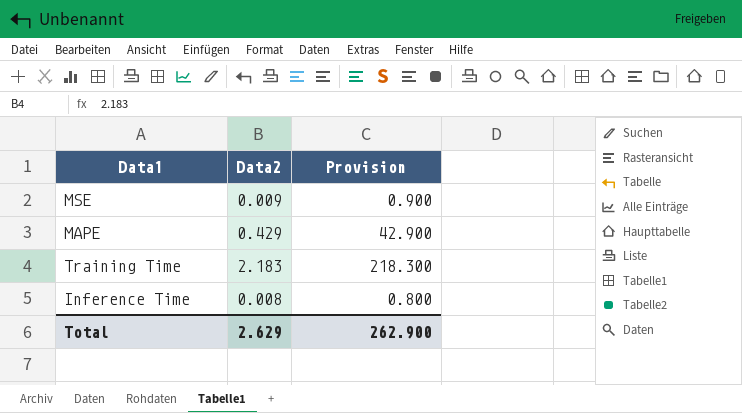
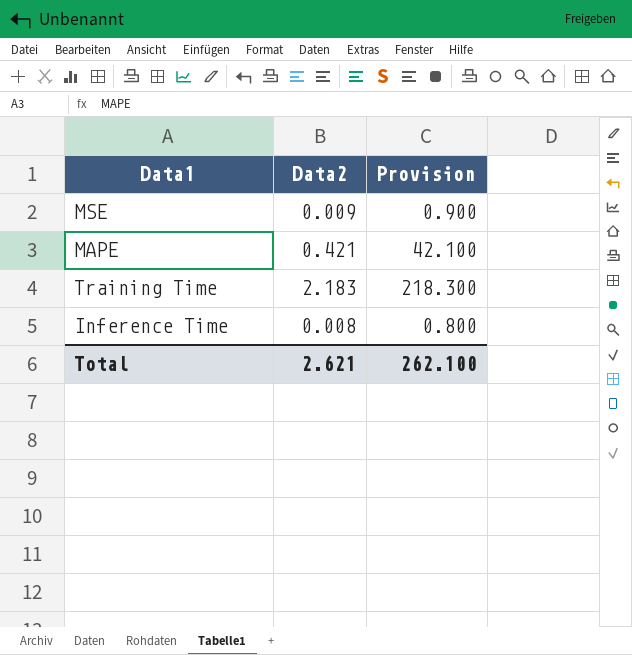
MAPE | Data2: 0.429 -> 0.421
MAPE | Provision: 42.900 -> 42.100
Total | Data2: 2.629 -> 2.621
Total | Provision: 262.900 -> 262.100

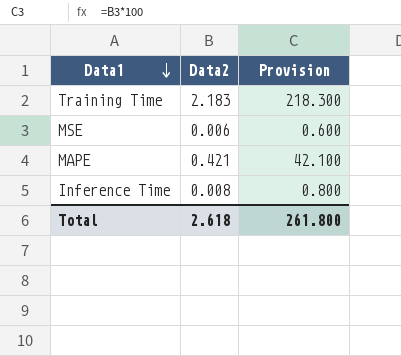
row order: none -> Data1 descending
MSE | Data2: 0.009 -> 0.006
MSE | Provision: 0.900 -> 0.600
Total | Data2: 2.621 -> 2.618
Total | Provision: 262.100 -> 261.800

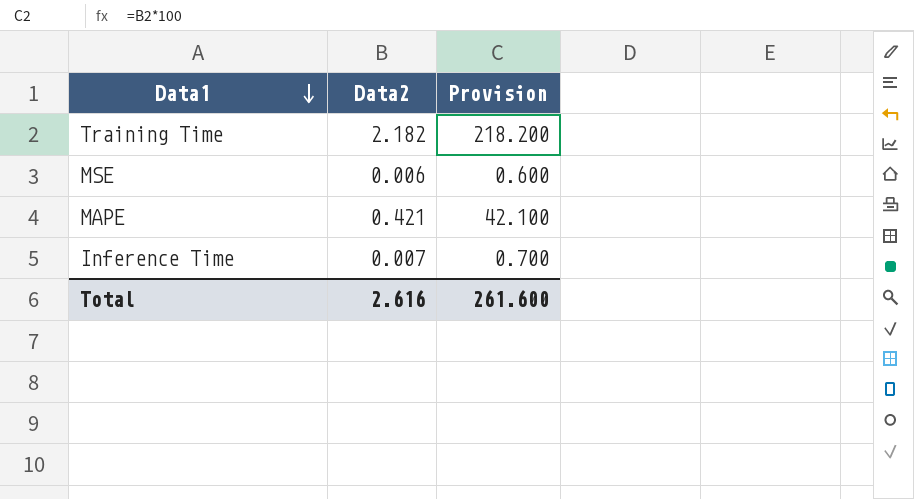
Training Time | Data2: 2.183 -> 2.182
Training Time | Provision: 218.300 -> 218.200
Inference Time | Data2: 0.008 -> 0.007
Inference Time | Provision: 0.800 -> 0.700
Total | Data2: 2.618 -> 2.616
Total | Provision: 261.800 -> 261.600

